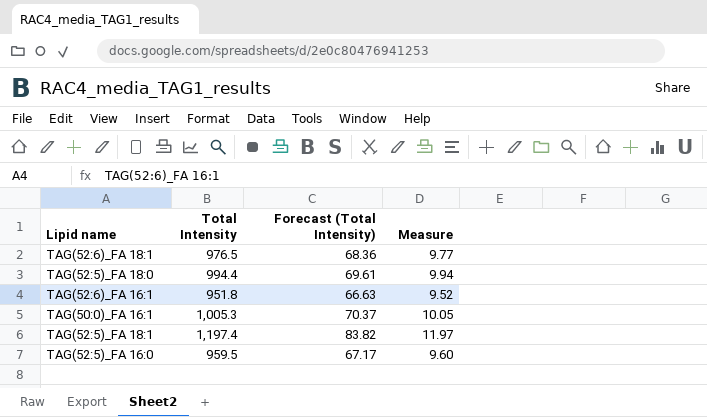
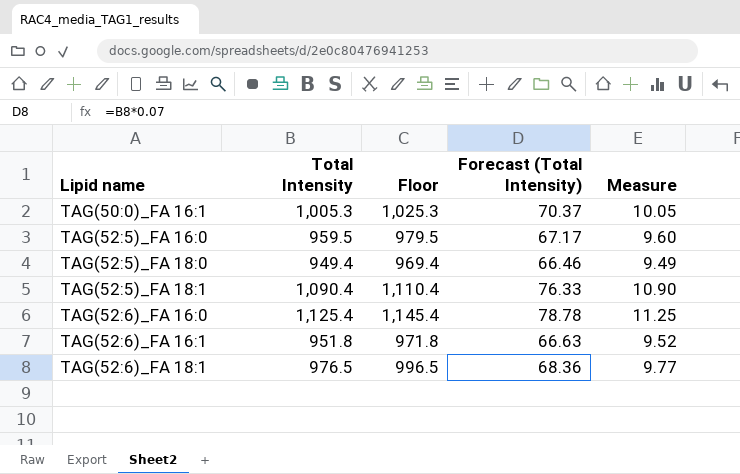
row order: none -> Lipid name ascending
column Floor | formula: none -> [Total Intensity] + 20
TAG(52:5)_FA 18:0 | Total Intensity: 994.4 -> 949.4
TAG(52:5)_FA 18:0 | Forecast (Total Intensity): 69.61 -> 66.46
TAG(52:5)_FA 18:0 | Measure: 9.94 -> 9.49
TAG(52:5)_FA 18:1 | Total Intensity: 1,197.4 -> 1,090.4
TAG(52:5)_FA 18:1 | Forecast (Total Intensity): 83.82 -> 76.33
TAG(52:5)_FA 18:1 | Measure: 11.97 -> 10.90
row TAG(52:6)_FA 16:0: none -> 1,125.4 | 1,145.4 | 78.78 | 11.25

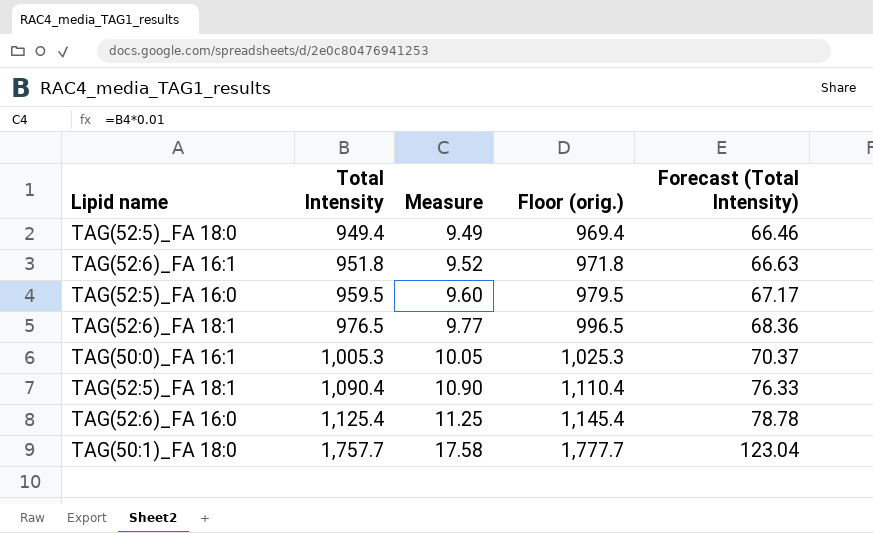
row order: Lipid name ascending -> Total Intensity ascending
column Measure | position: 5 -> 3
column name: Floor -> Floor (orig.)
row TAG(50:1)_FA 18:0: none -> 1,757.7 | 17.58 | 1,777.7 | 123.04

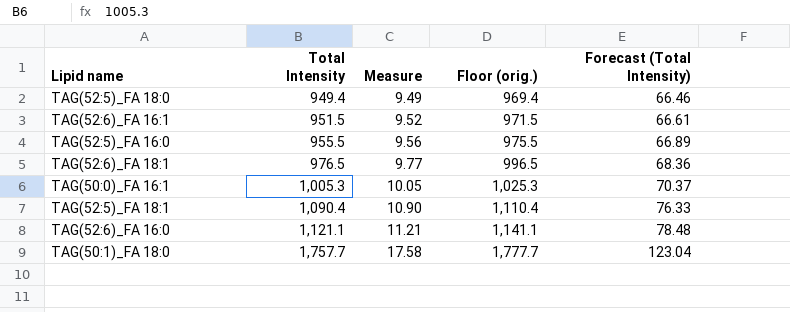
TAG(52:6)_FA 16:1 | Total Intensity: 951.8 -> 951.5
TAG(52:6)_FA 16:1 | Floor (orig.): 971.8 -> 971.5
TAG(52:6)_FA 16:1 | Forecast (Total Intensity): 66.63 -> 66.61
TAG(52:5)_FA 16:0 | Total Intensity: 959.5 -> 955.5
TAG(52:5)_FA 16:0 | Measure: 9.60 -> 9.56
TAG(52:5)_FA 16:0 | Floor (orig.): 979.5 -> 975.5
TAG(52:5)_FA 16:0 | Forecast (Total Intensity): 67.17 -> 66.89
TAG(52:6)_FA 16:0 | Total Intensity: 1,125.4 -> 1,121.1
TAG(52:6)_FA 16:0 | Measure: 11.25 -> 11.21
TAG(52:6)_FA 16:0 | Floor (orig.): 1,145.4 -> 1,141.1
TAG(52:6)_FA 16:0 | Forecast (Total Intensity): 78.78 -> 78.48

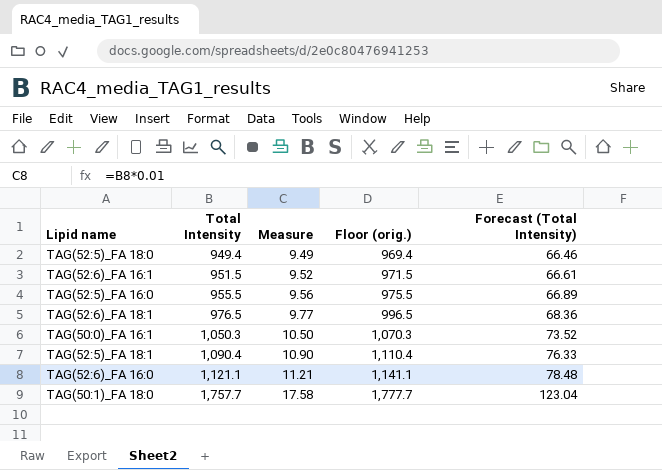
TAG(50:0)_FA 16:1 | Total Intensity: 1,005.3 -> 1,050.3
TAG(50:0)_FA 16:1 | Measure: 10.05 -> 10.50
TAG(50:0)_FA 16:1 | Floor (orig.): 1,025.3 -> 1,070.3
TAG(50:0)_FA 16:1 | Forecast (Total Intensity): 70.37 -> 73.52

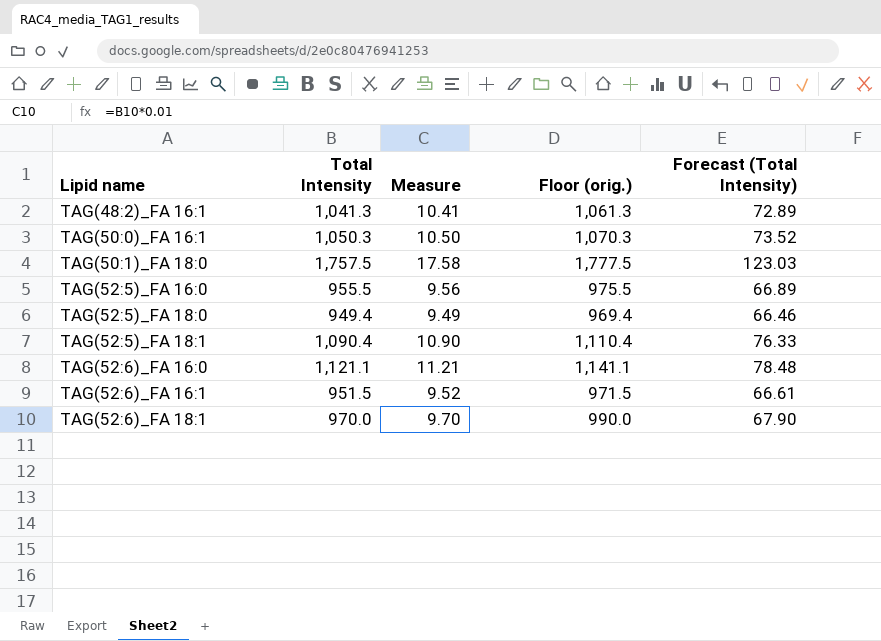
row order: Total Intensity ascending -> Lipid name ascending
row TAG(48:2)_FA 16:1: none -> 1,041.3 | 10.41 | 1,061.3 | 72.89
TAG(50:1)_FA 18:0 | Total Intensity: 1,757.7 -> 1,757.5
TAG(50:1)_FA 18:0 | Floor (orig.): 1,777.7 -> 1,777.5
TAG(50:1)_FA 18:0 | Forecast (Total Intensity): 123.04 -> 123.03
TAG(52:6)_FA 18:1 | Total Intensity: 976.5 -> 970.0
TAG(52:6)_FA 18:1 | Measure: 9.77 -> 9.70
TAG(52:6)_FA 18:1 | Floor (orig.): 996.5 -> 990.0
TAG(52:6)_FA 18:1 | Forecast (Total Intensity): 68.36 -> 67.90

